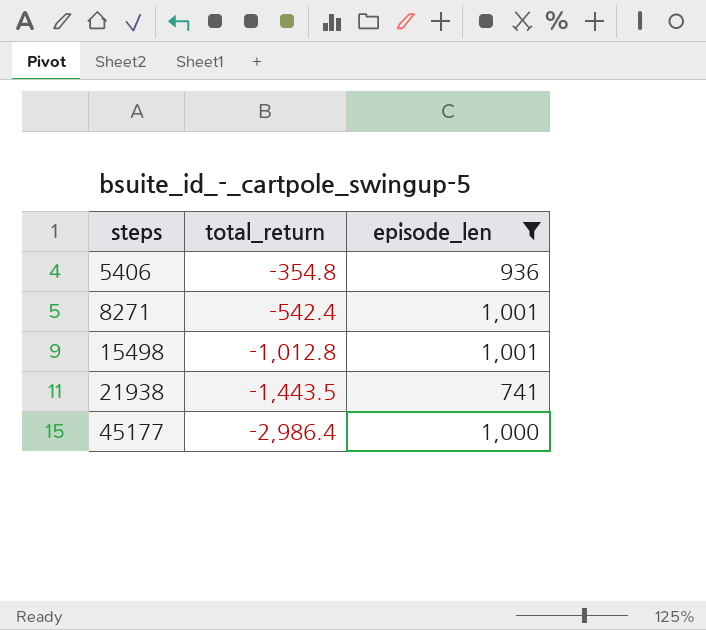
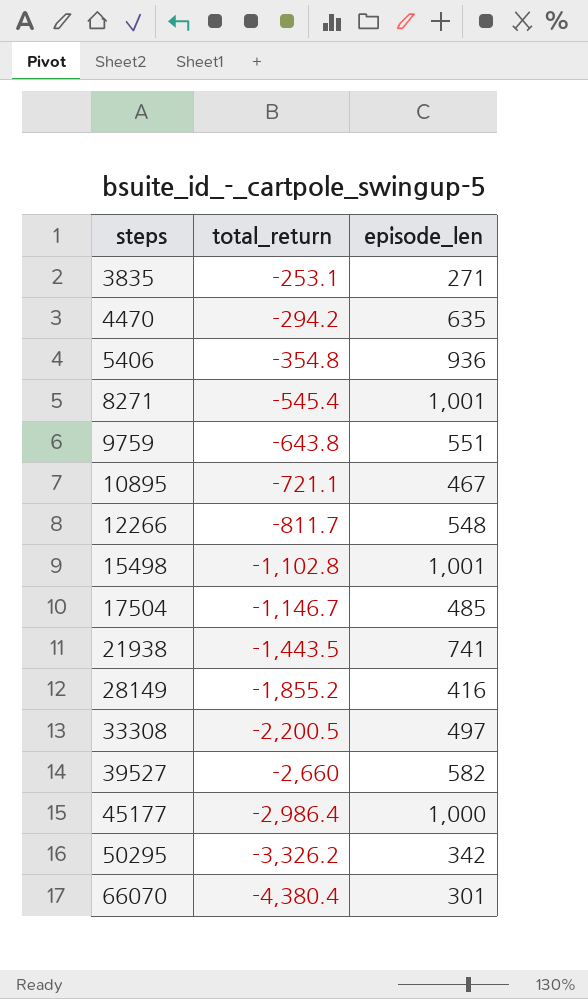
filter: episode_len >= 741 -> none
8271 | total_return: -542.4 -> -545.4
15498 | total_return: -1,012.8 -> -1,102.8

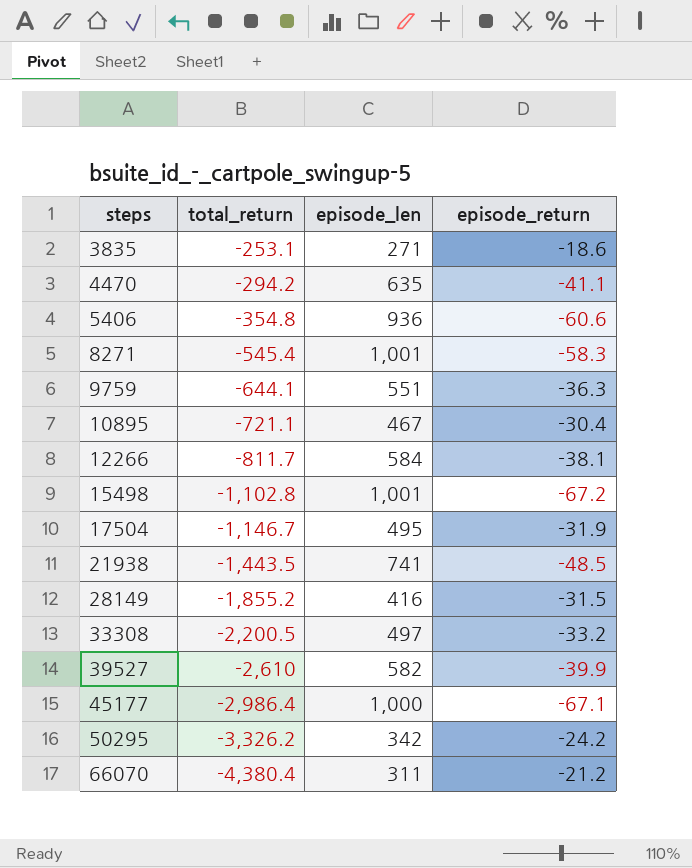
column episode_return | position: none -> 4
9759 | total_return: -643.8 -> -644.1
12266 | episode_len: 548 -> 584
17504 | episode_len: 485 -> 495
39527 | total_return: -2,660 -> -2,610
66070 | episode_len: 301 -> 311

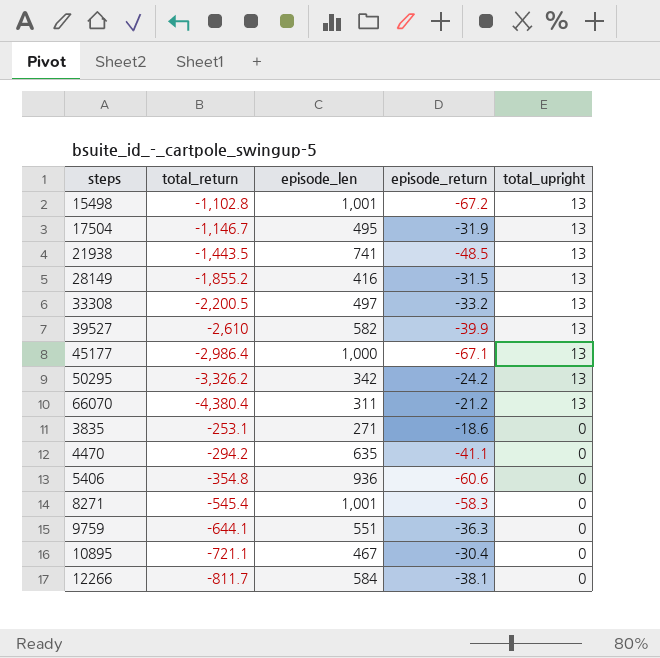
row order: steps ascending -> total_upright descending
column total_upright | position: none -> 5

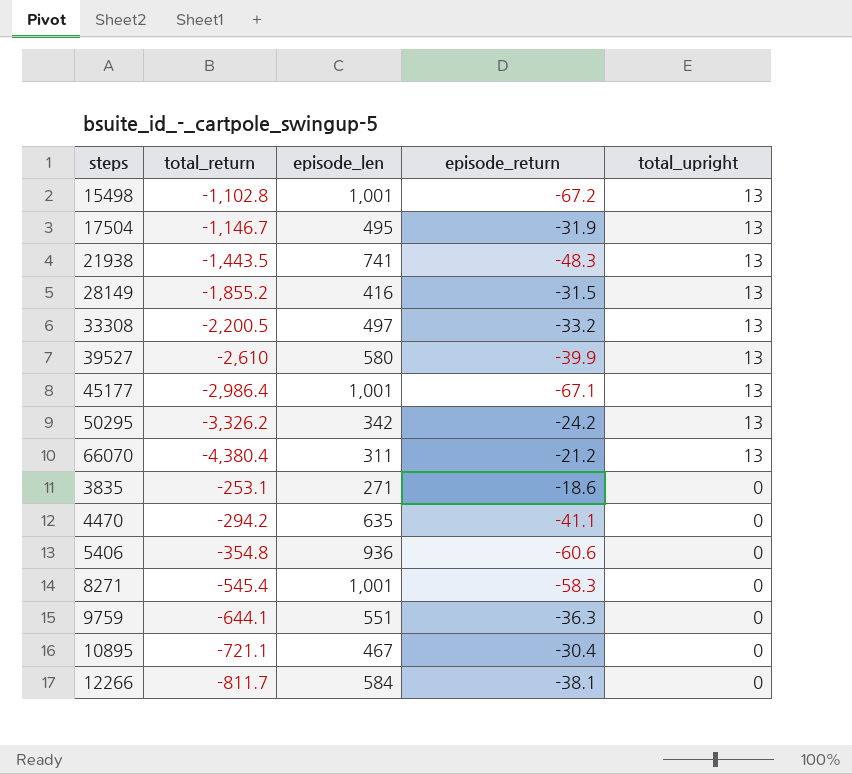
21938 | episode_return: -48.5 -> -48.3
39527 | episode_len: 582 -> 580
45177 | episode_len: 1,000 -> 1,001

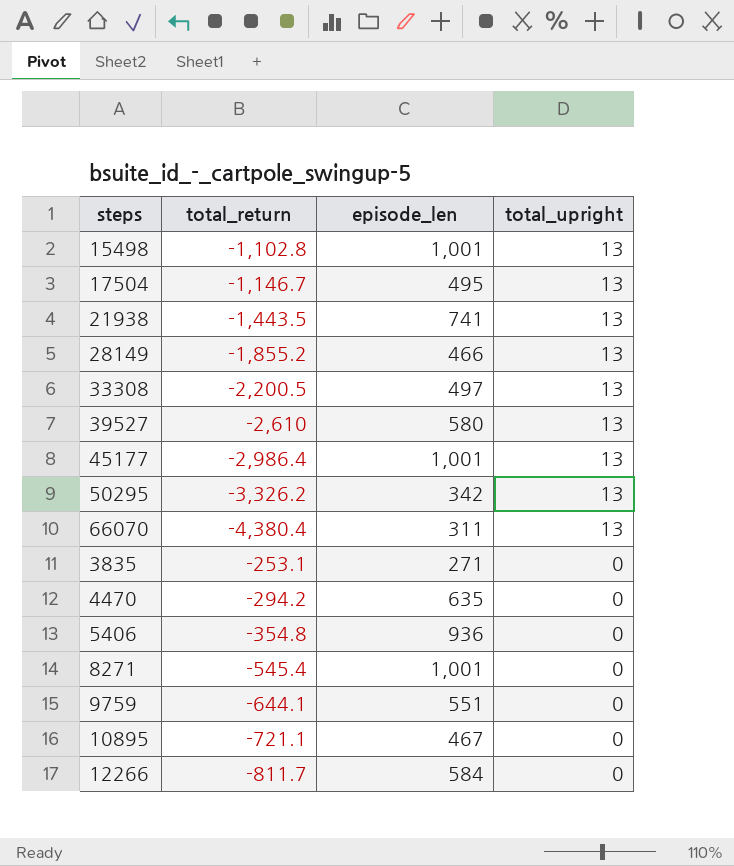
column episode_return | position: 4 -> none
28149 | episode_len: 416 -> 466

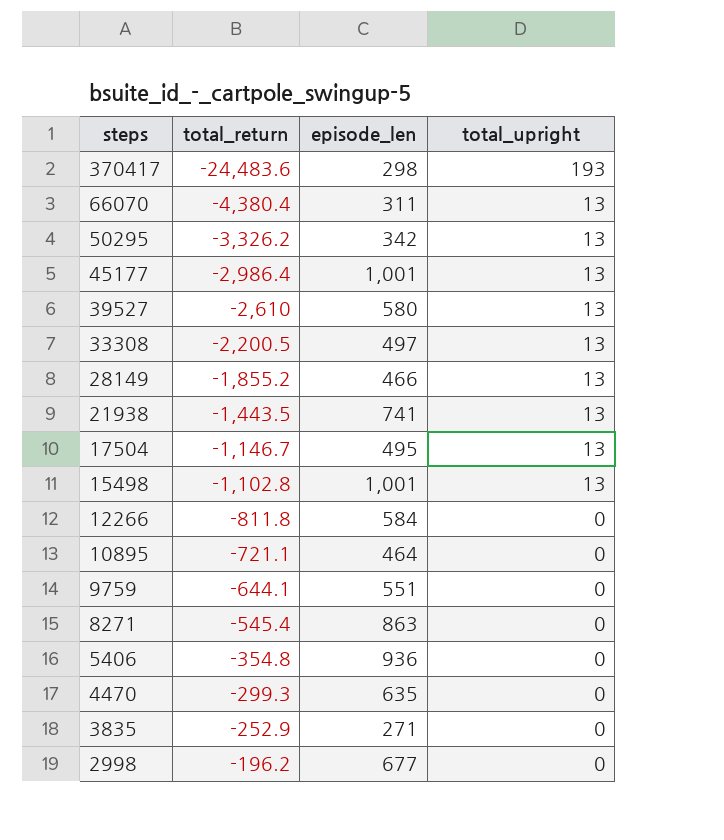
row order: total_upright descending -> steps descending
row 370417: none -> -24,483.6 | 298 | 193
12266 | total_return: -811.7 -> -811.8
10895 | episode_len: 467 -> 464
8271 | episode_len: 1,001 -> 863
4470 | total_return: -294.2 -> -299.3
3835 | total_return: -253.1 -> -252.9
row 2998: none -> -196.2 | 677 | 0

